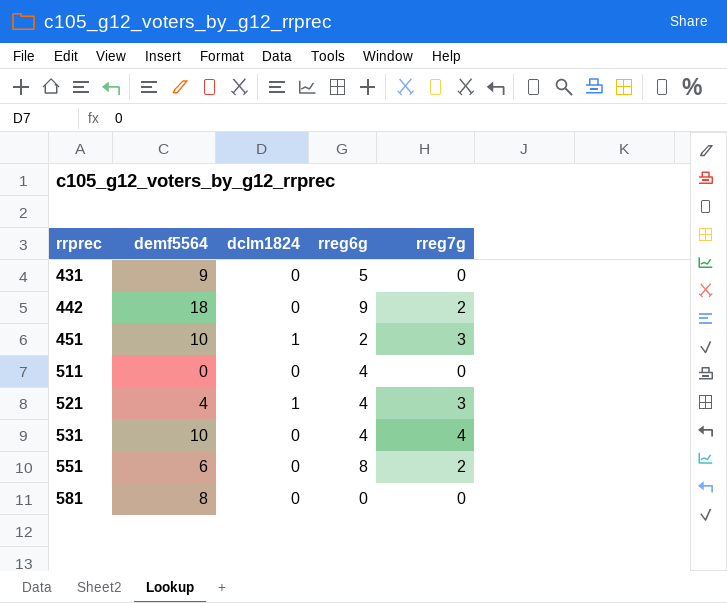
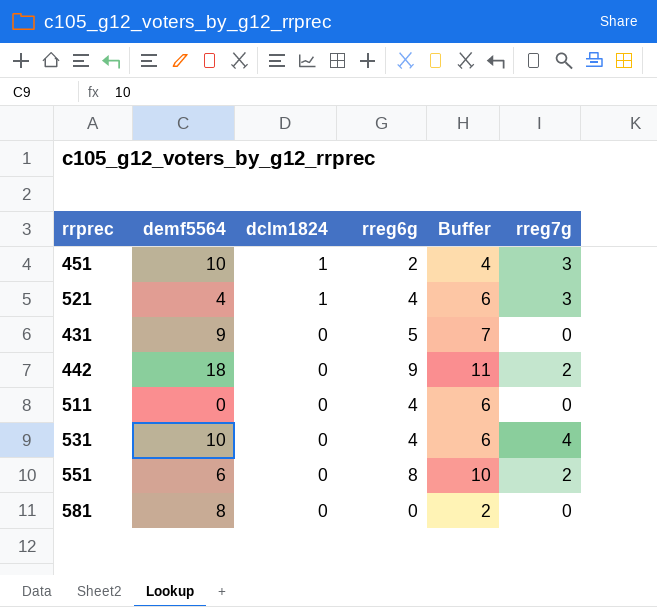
row order: rrprec ascending -> dclm1824 descending
column Buffer | formula: none -> [rreg6g] + 2

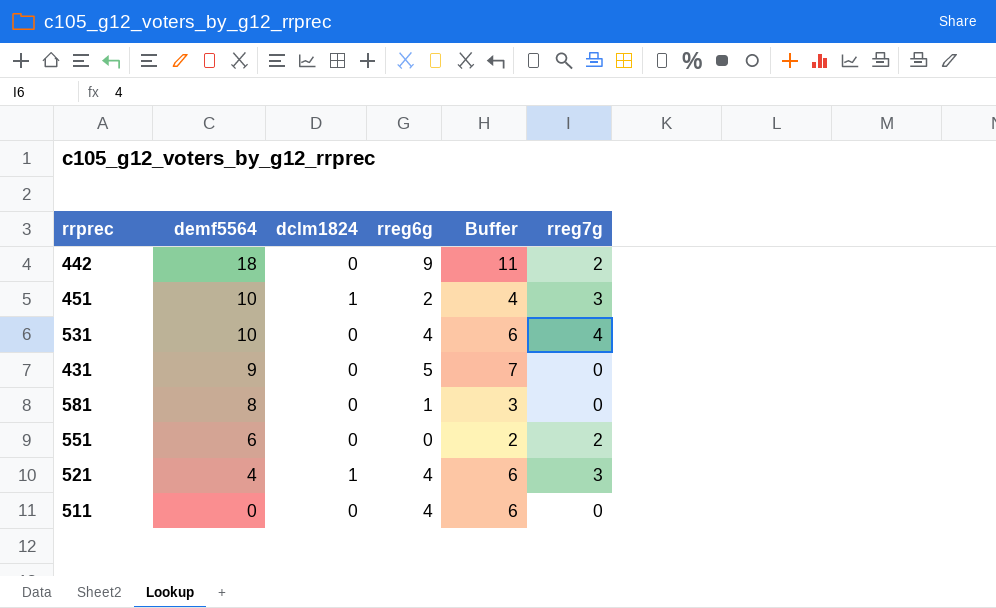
row order: dclm1824 descending -> demf5564 descending
581 | rreg6g: 0 -> 1
581 | Buffer: 2 -> 3
551 | rreg6g: 8 -> 0
551 | Buffer: 10 -> 2

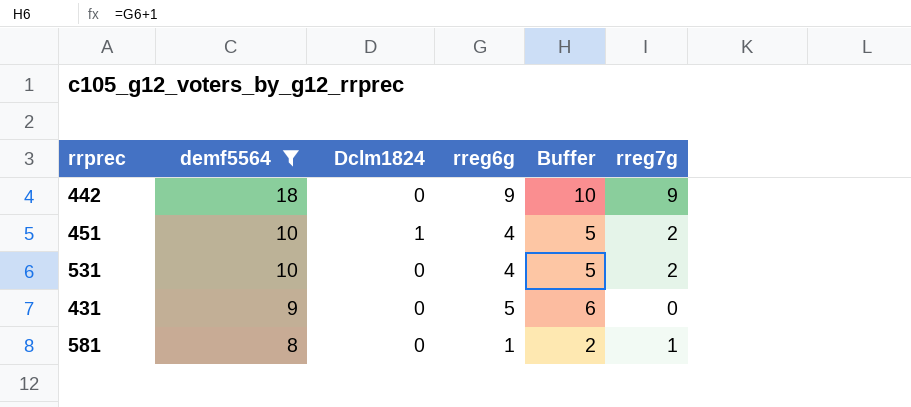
filter: none -> demf5564 >= 8
column name: dclm1824 -> Dclm1824
column Buffer | formula: [rreg6g] + 2 -> [rreg6g] + 1
442 | rreg7g: 2 -> 9
451 | rreg6g: 2 -> 4
451 | rreg7g: 3 -> 2
531 | rreg7g: 4 -> 2
581 | rreg7g: 0 -> 1

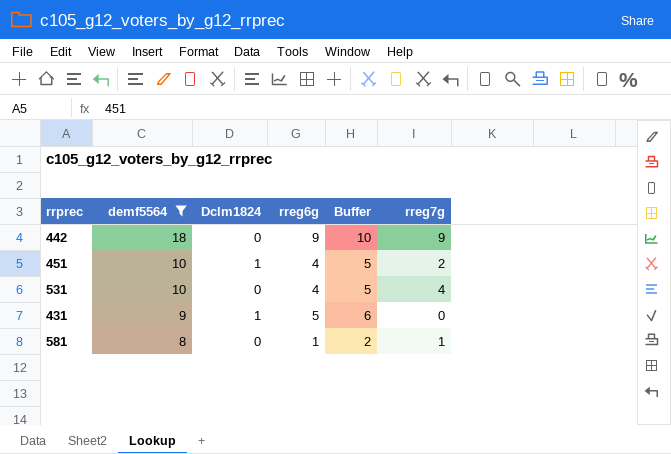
531 | rreg7g: 2 -> 4
431 | Dclm1824: 0 -> 1

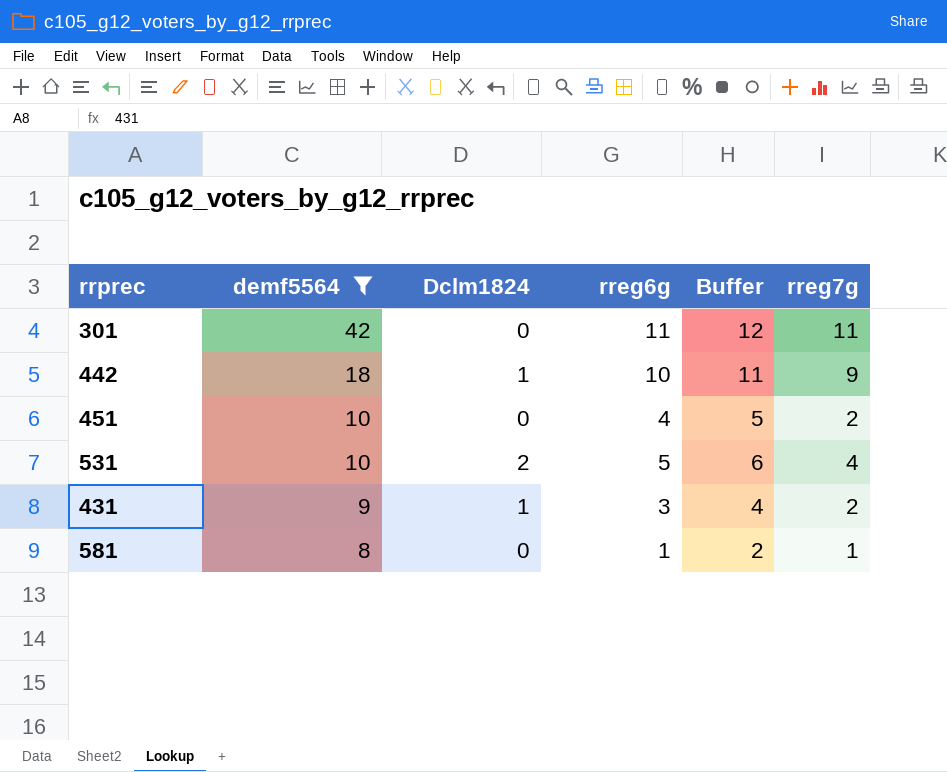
row 301: none -> 42 | 0 | 11 | 12 | 11
442 | Dclm1824: 0 -> 1
442 | rreg6g: 9 -> 10
442 | Buffer: 10 -> 11
451 | Dclm1824: 1 -> 0
531 | Dclm1824: 0 -> 2
531 | rreg6g: 4 -> 5
531 | Buffer: 5 -> 6
431 | rreg6g: 5 -> 3
431 | Buffer: 6 -> 4
431 | rreg7g: 0 -> 2

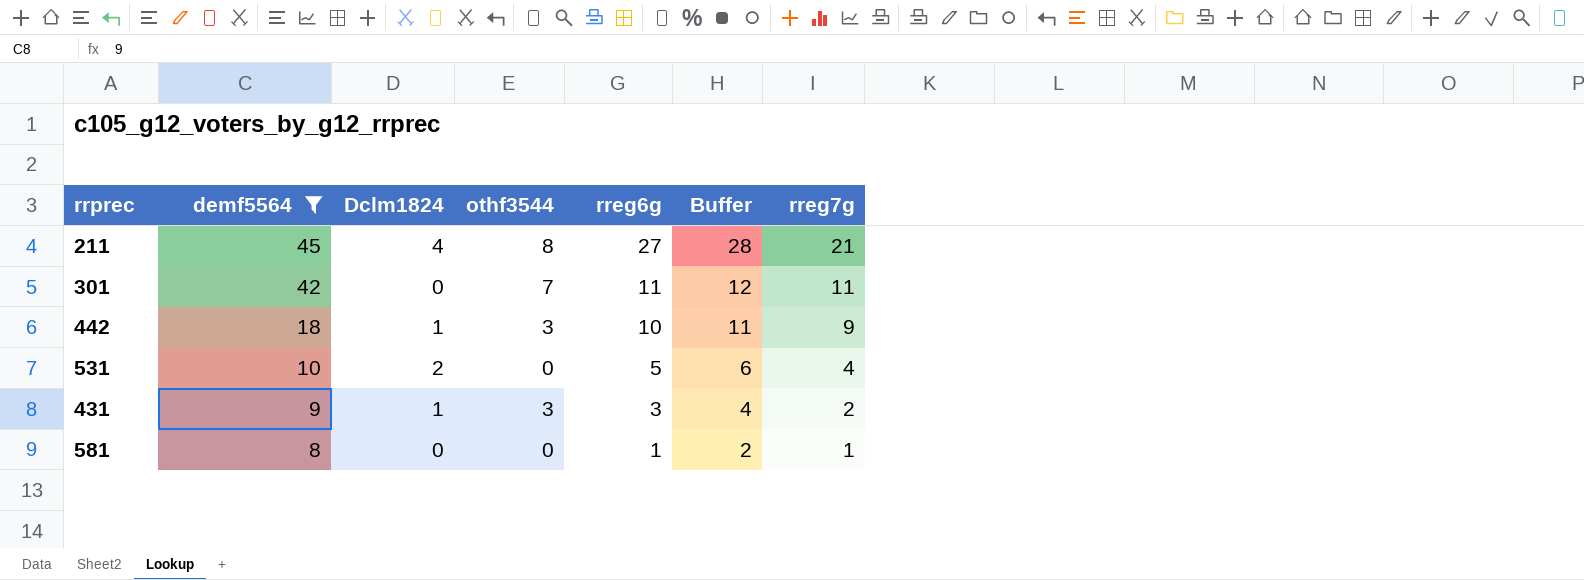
column othf3544 | position: none -> 4
row 451: 10 | 0 | 4 | 5 | 2 -> none
row 211: none -> 45 | 4 | 8 | 27 | 28 | 21

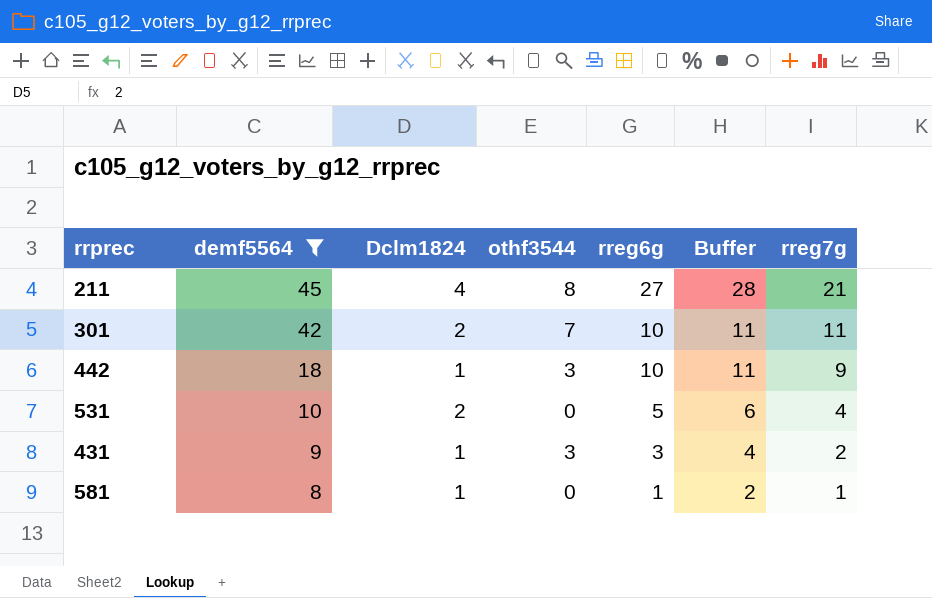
301 | Dclm1824: 0 -> 2
301 | rreg6g: 11 -> 10
301 | Buffer: 12 -> 11
581 | Dclm1824: 0 -> 1

